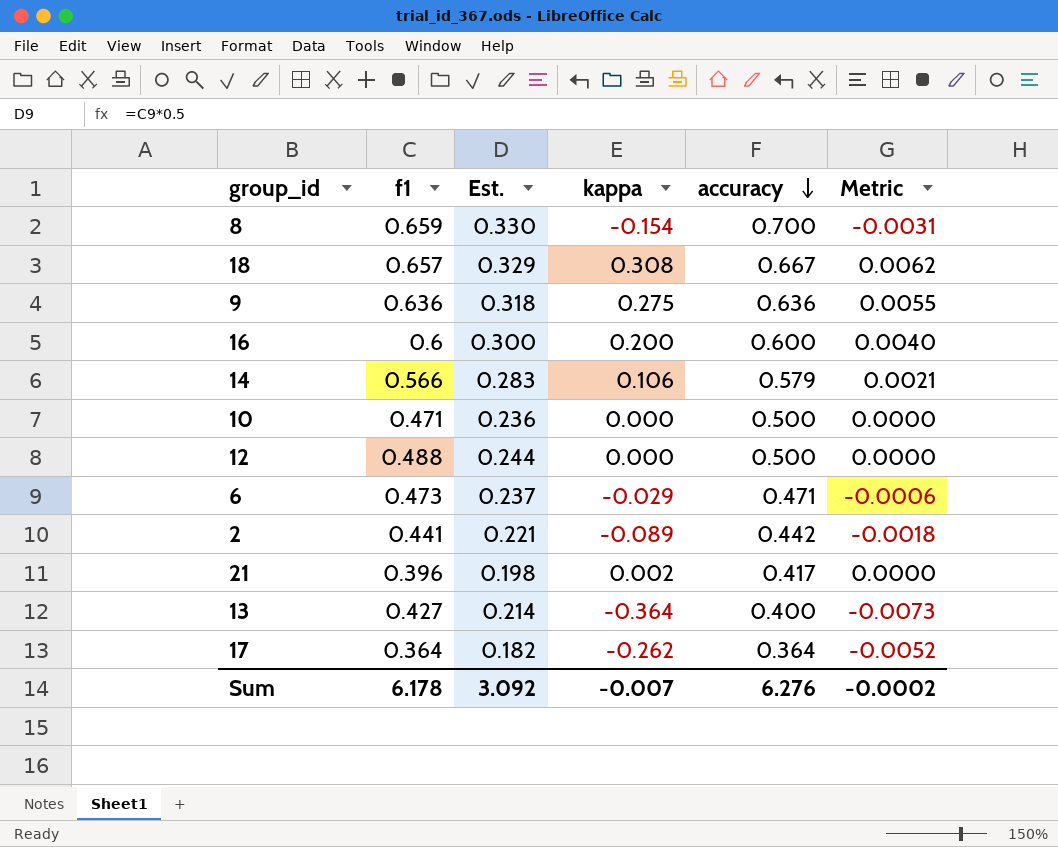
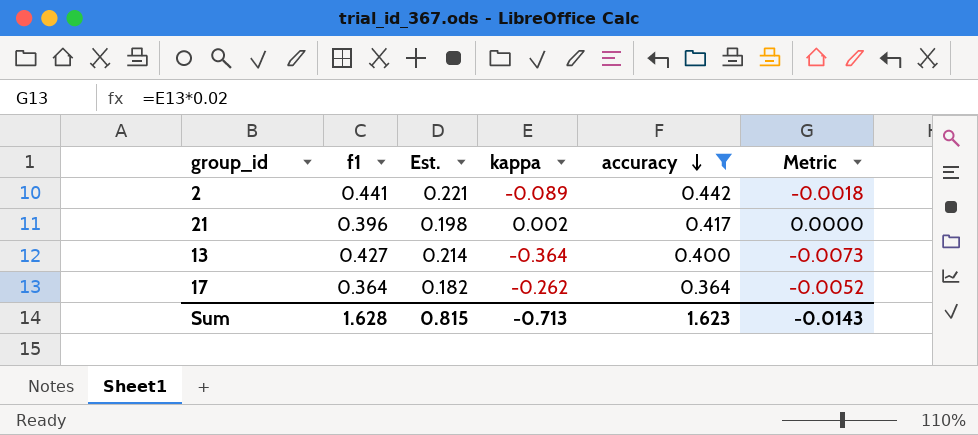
filter: none -> accuracy <= 0.442
Sum | f1: 6.178 -> 1.628
Sum | Est.: 3.092 -> 0.815
Sum | kappa: -0.007 -> -0.713
Sum | accuracy: 6.276 -> 1.623
Sum | Metric: -0.0002 -> -0.0143

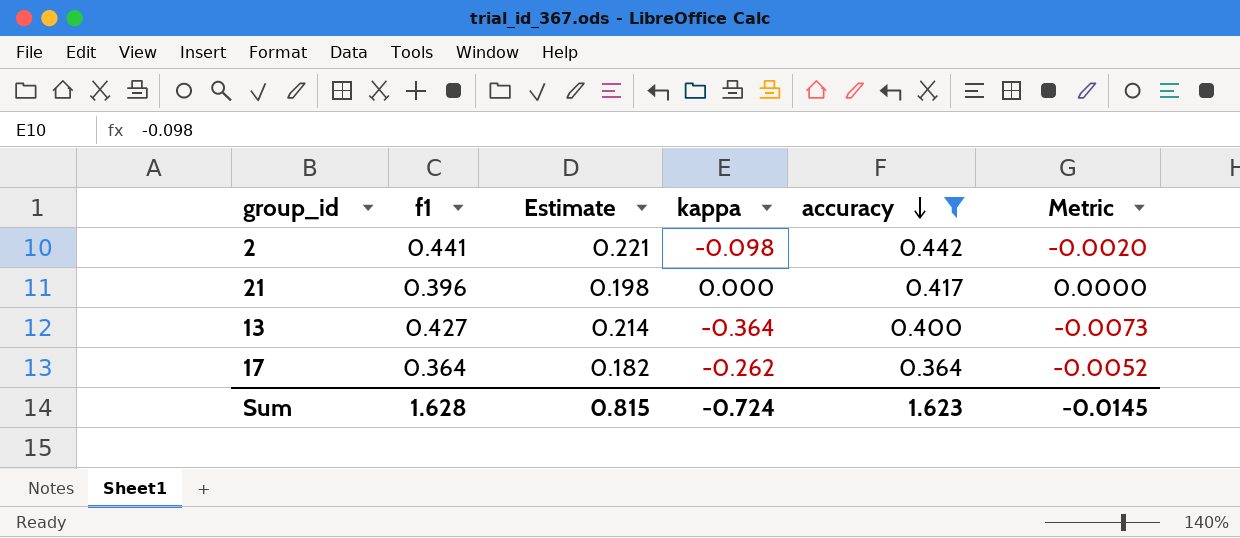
column name: Est. -> Estimate
2 | kappa: -0.089 -> -0.098
2 | Metric: -0.0018 -> -0.0020
21 | kappa: 0.002 -> 0.000
Sum | kappa: -0.713 -> -0.724
Sum | Metric: -0.0143 -> -0.0145

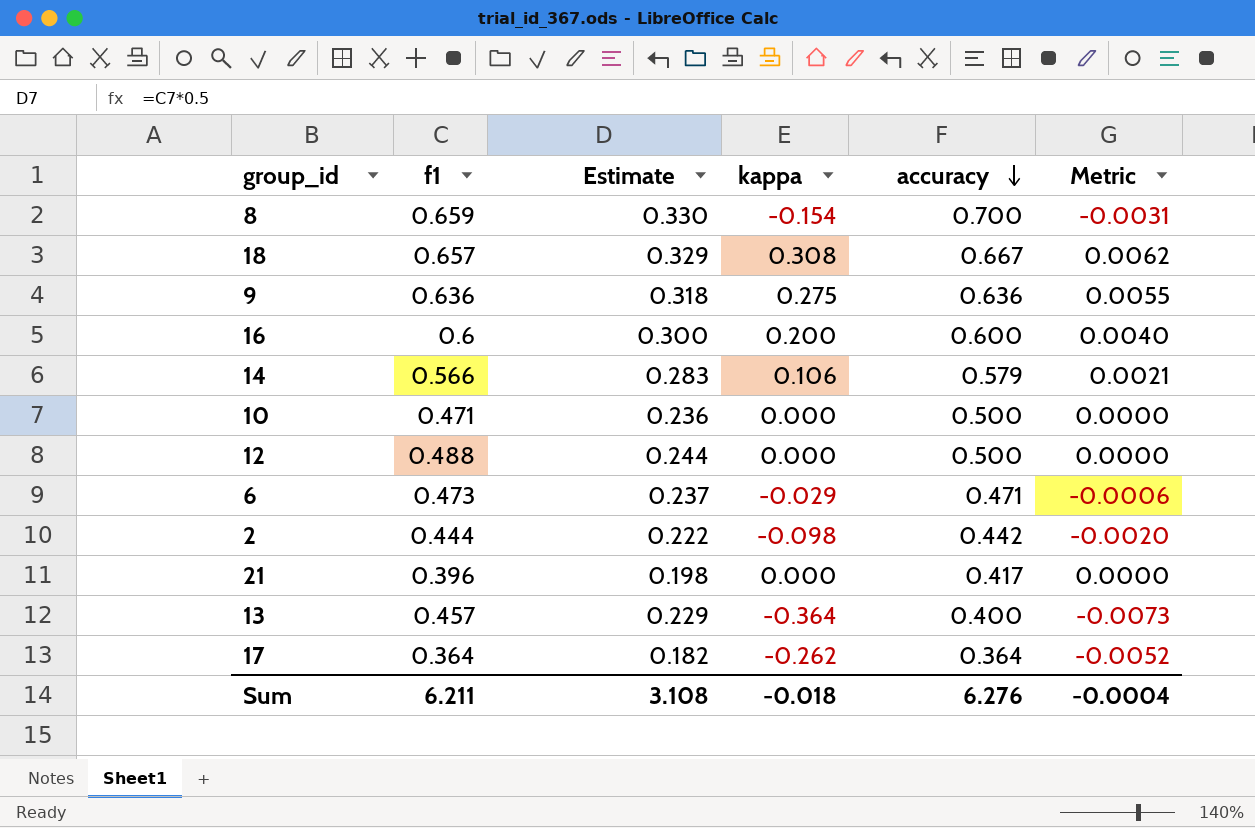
filter: accuracy <= 0.442 -> none
2 | f1: 0.441 -> 0.444
2 | Estimate: 0.221 -> 0.222
13 | f1: 0.427 -> 0.457
13 | Estimate: 0.214 -> 0.229
Sum | f1: 1.628 -> 6.211
Sum | Estimate: 0.815 -> 3.108
Sum | kappa: -0.724 -> -0.018
Sum | accuracy: 1.623 -> 6.276
Sum | Metric: -0.0145 -> -0.0004

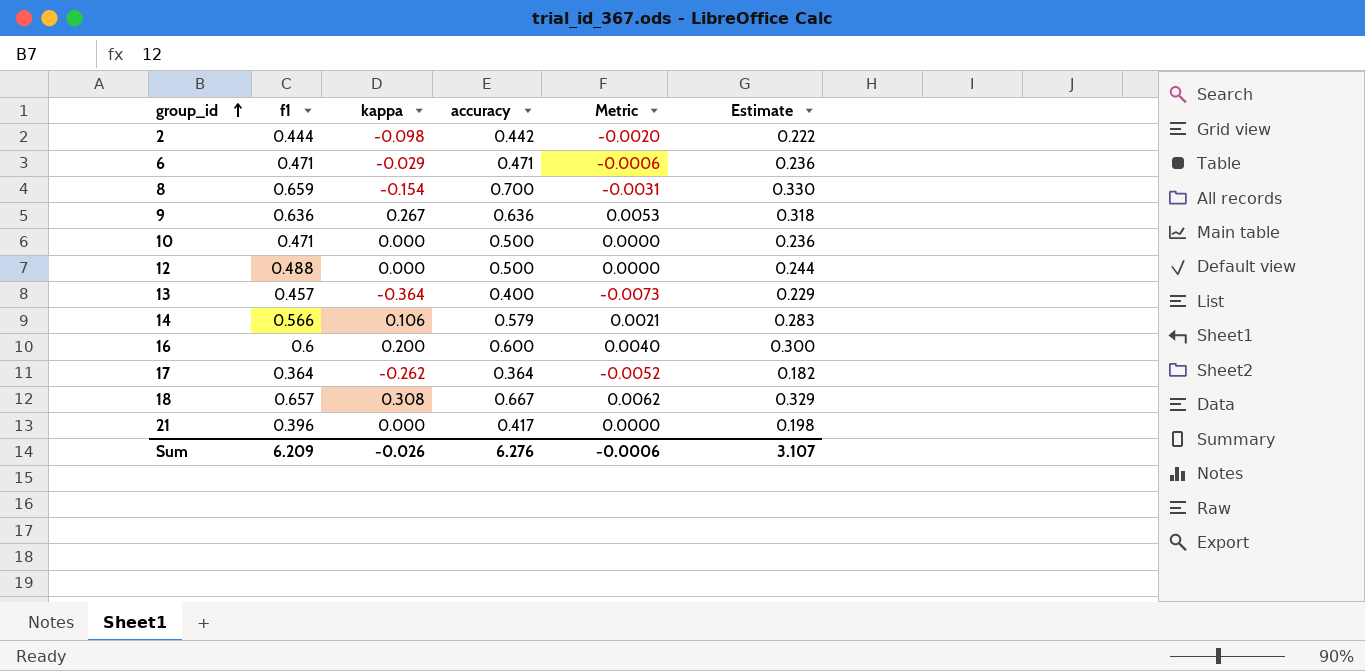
row order: accuracy descending -> group_id ascending
column Estimate | position: 3 -> 6
6 | f1: 0.473 -> 0.471
6 | Estimate: 0.237 -> 0.236
9 | kappa: 0.275 -> 0.267
9 | Metric: 0.0055 -> 0.0053
Sum | f1: 6.211 -> 6.209
Sum | kappa: -0.018 -> -0.026
Sum | Metric: -0.0004 -> -0.0006
Sum | Estimate: 3.108 -> 3.107

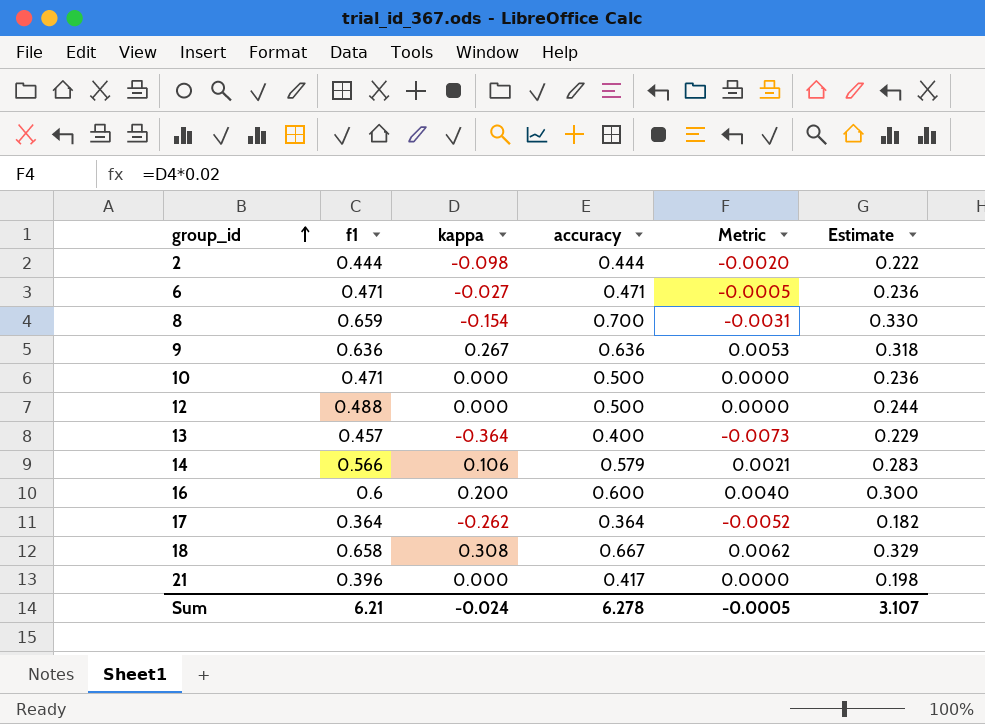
2 | accuracy: 0.442 -> 0.444
6 | kappa: -0.029 -> -0.027
6 | Metric: -0.0006 -> -0.0005
18 | f1: 0.657 -> 0.658
Sum | f1: 6.209 -> 6.21
Sum | kappa: -0.026 -> -0.024
Sum | accuracy: 6.276 -> 6.278
Sum | Metric: -0.0006 -> -0.0005

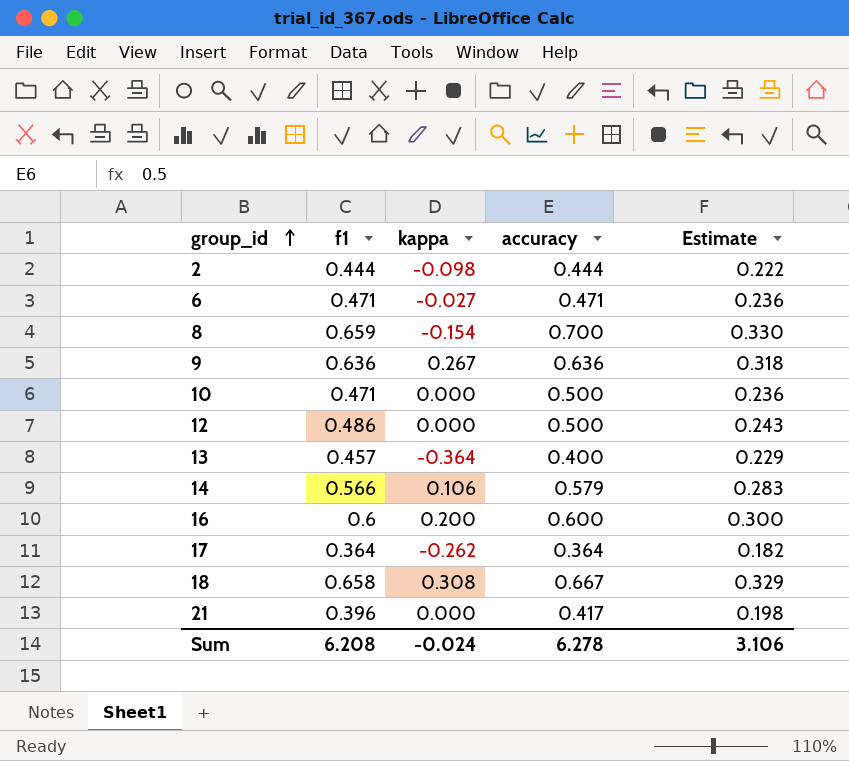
column Metric | formula: [kappa] * 0.02 -> none
12 | f1: 0.488 -> 0.486
12 | Estimate: 0.244 -> 0.243
Sum | f1: 6.21 -> 6.208
Sum | Estimate: 3.107 -> 3.106

